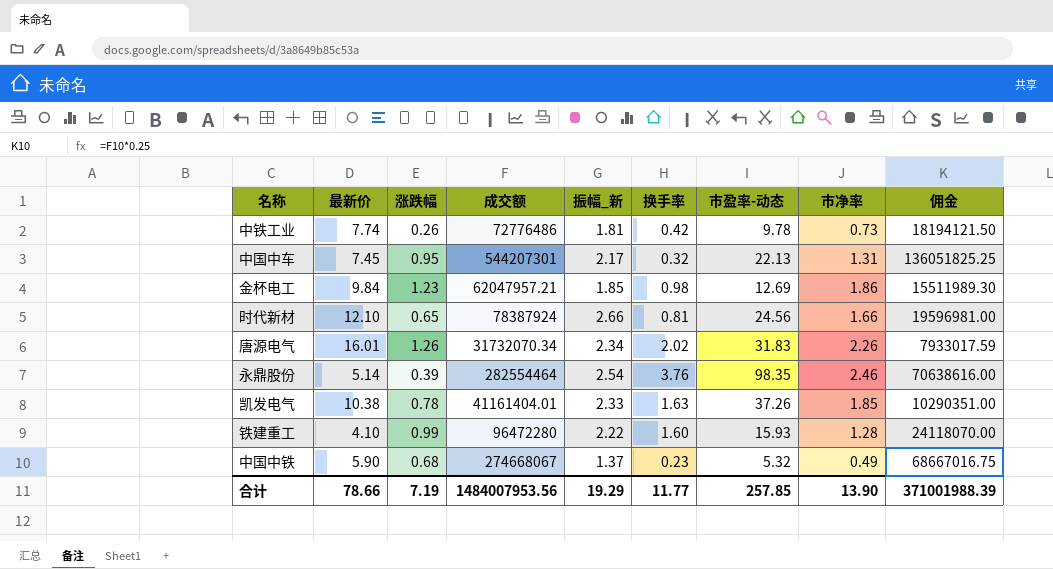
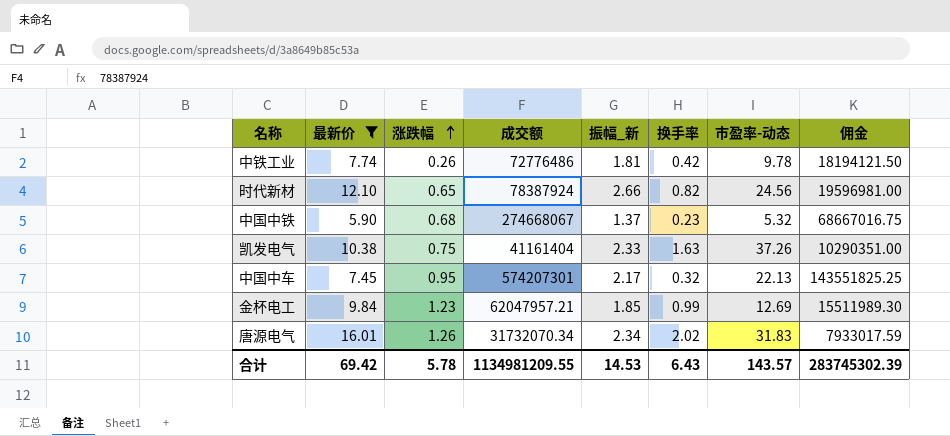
filter: none -> 最新价 >= 5.90
row order: none -> 涨跌幅 ascending
column 市净率 | position: 8 -> none
时代新材 | 换手率: 0.81 -> 0.82
凯发电气 | 涨跌幅: 0.78 -> 0.75
凯发电气 | 成交额: 41161404.01 -> 41161404
中国中车 | 成交额: 544207301 -> 574207301
中国中车 | 佣金: 136051825.25 -> 143551825.25
金杯电工 | 换手率: 0.98 -> 0.99
合计 | 最新价: 78.66 -> 69.42
合计 | 涨跌幅: 7.19 -> 5.78
合计 | 成交额: 1484007953.56 -> 1134981209.55
合计 | 振幅_新: 19.29 -> 14.53
合计 | 换手率: 11.77 -> 6.43
合计 | 市盈率-动态: 257.85 -> 143.57
合计 | 佣金: 371001988.39 -> 283745302.39

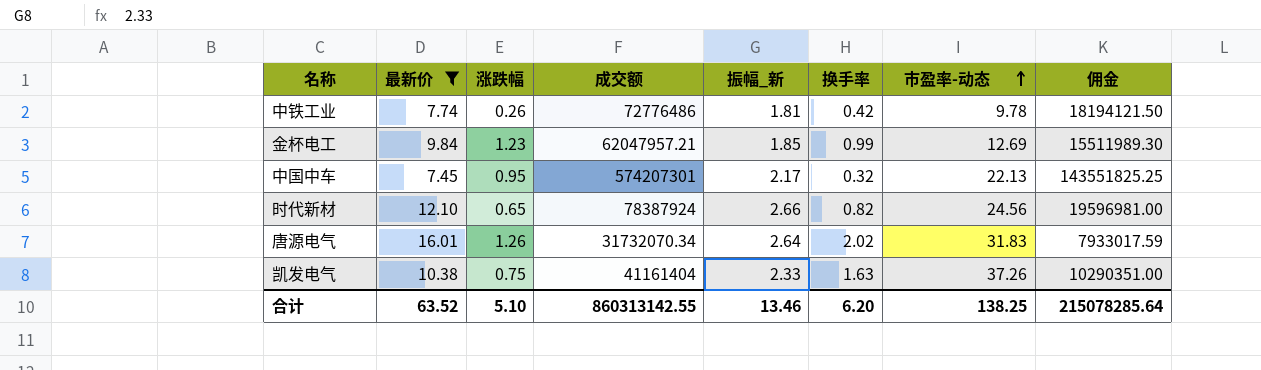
row order: 涨跌幅 ascending -> 市盈率-动态 ascending
row 中国中铁: 5.90 | 0.68 | 274668067 | 1.37 | 0.23 | 5.32 | 68667016.75 -> none
唐源电气 | 振幅_新: 2.34 -> 2.64
合计 | 最新价: 69.42 -> 63.52
合计 | 涨跌幅: 5.78 -> 5.10
合计 | 成交额: 1134981209.55 -> 860313142.55
合计 | 振幅_新: 14.53 -> 13.46
合计 | 换手率: 6.43 -> 6.20
合计 | 市盈率-动态: 143.57 -> 138.25
合计 | 佣金: 283745302.39 -> 215078285.64

